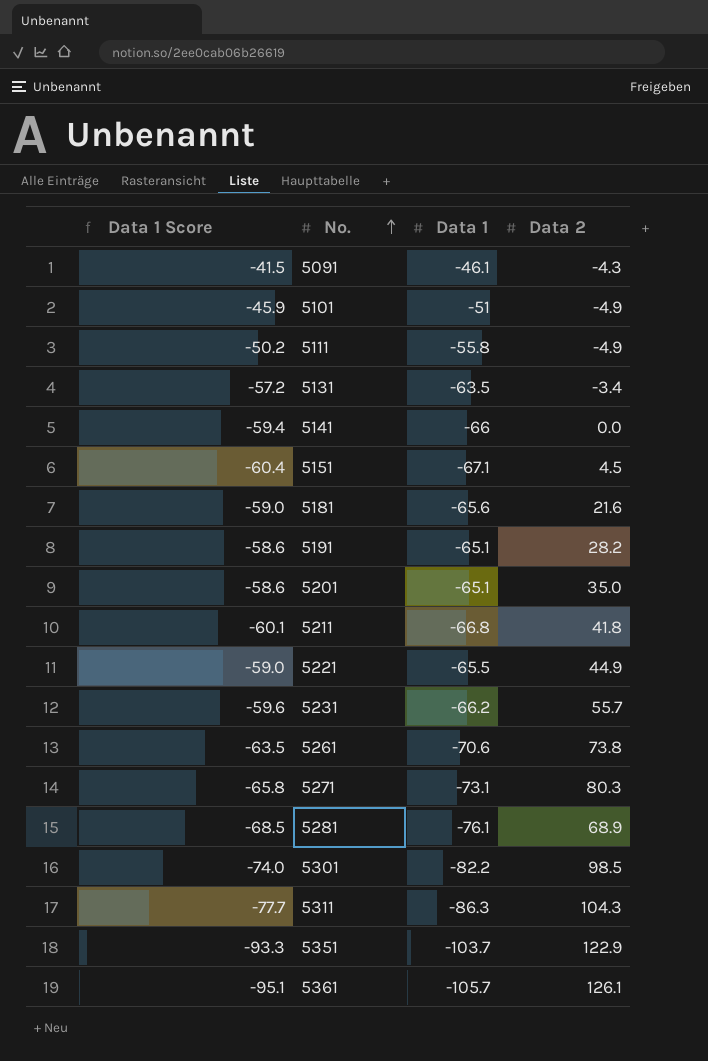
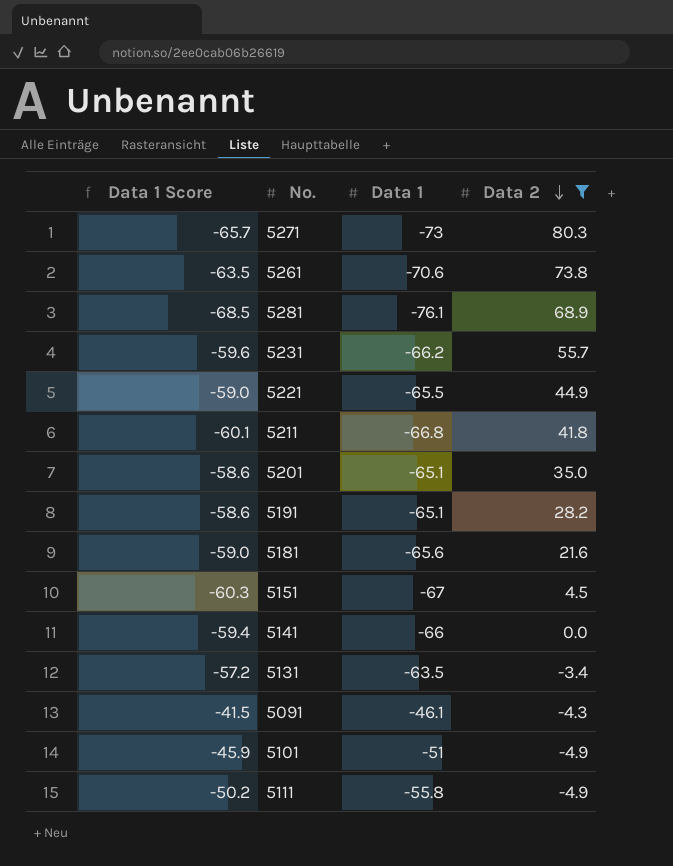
filter: none -> Data 2 <= 80.3
row order: No. ascending -> Data 2 descending
5271 | Data 1 Score: -65.8 -> -65.7
5271 | Data 1: -73.1 -> -73
5151 | Data 1 Score: -60.4 -> -60.3
5151 | Data 1: -67.1 -> -67

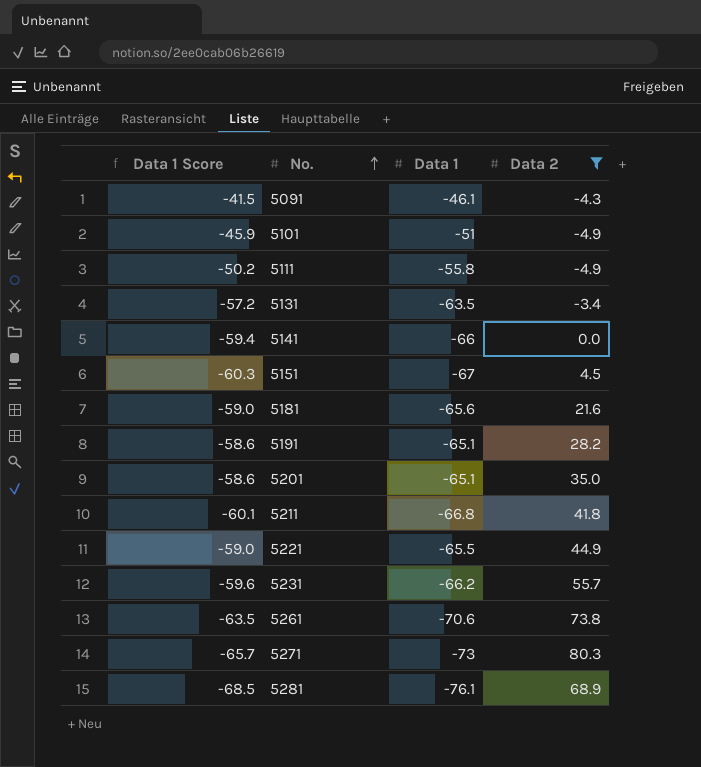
row order: Data 2 descending -> No. ascending

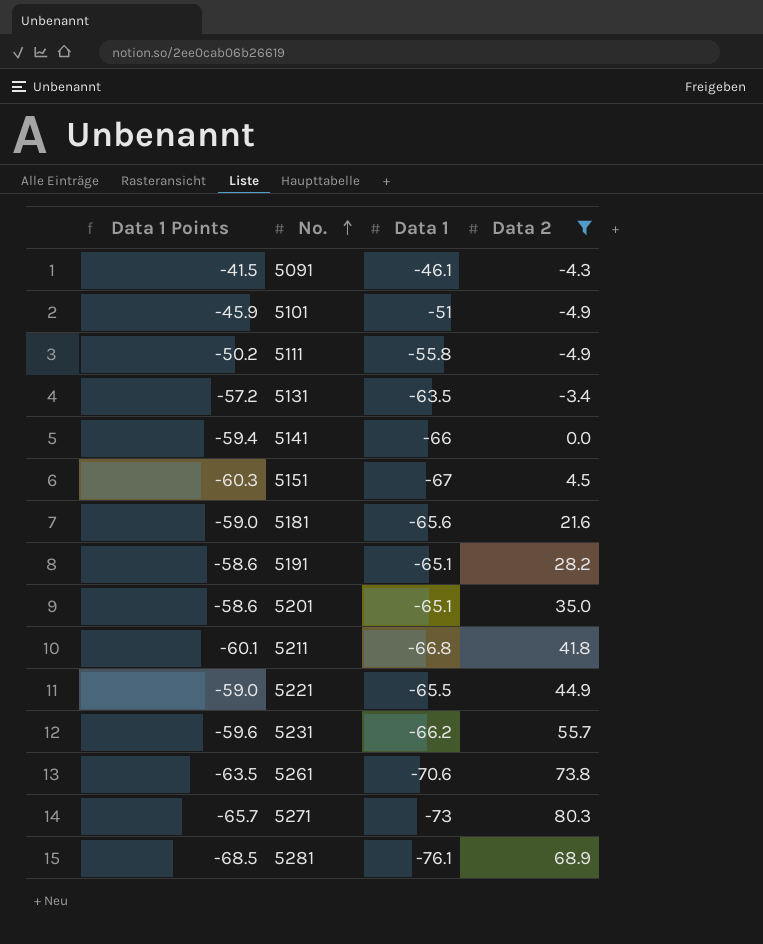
column name: Data 1 Score -> Data 1 Points

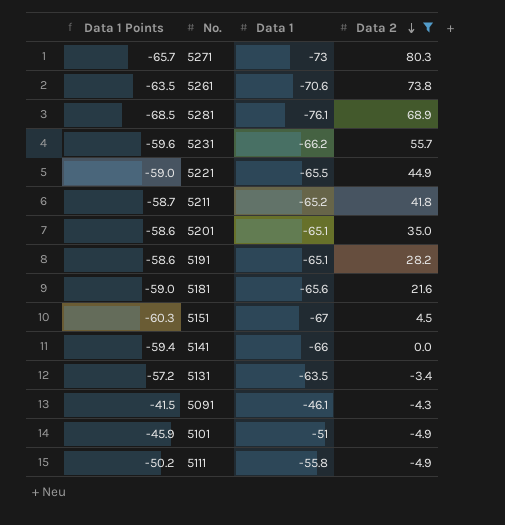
row order: No. ascending -> Data 2 descending
5211 | Data 1 Points: -60.1 -> -58.7
5211 | Data 1: -66.8 -> -65.2

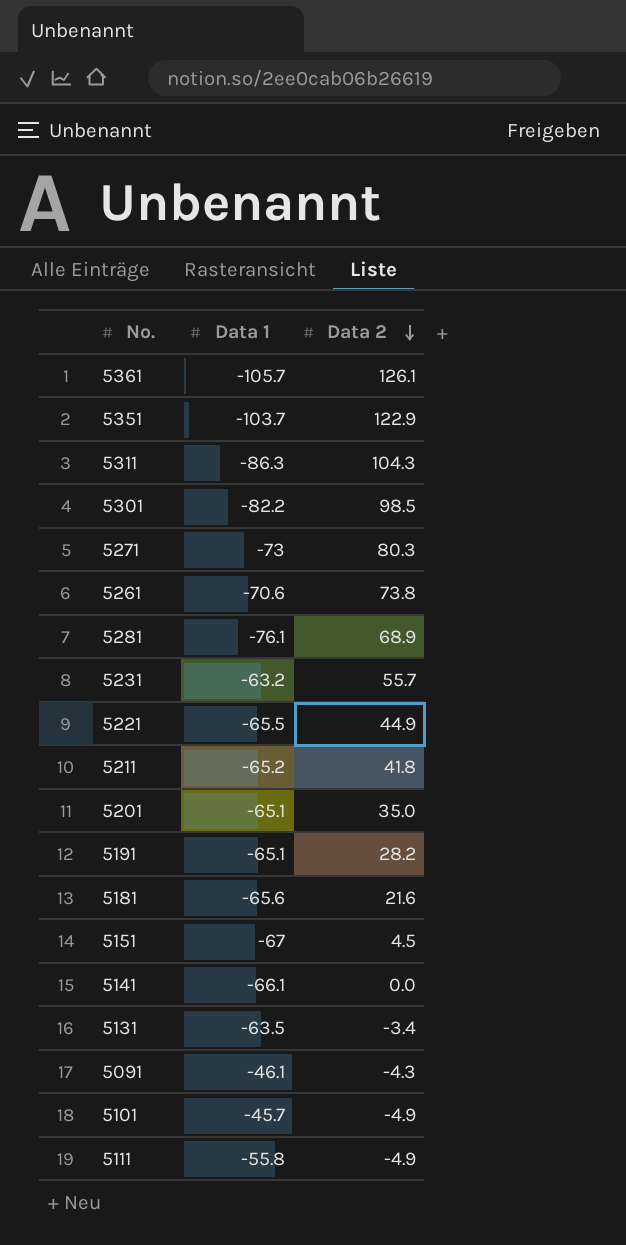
filter: Data 2 <= 80.3 -> none
column Data 1 Points | formula: [Data 1] * 0.9 -> none
5231 | Data 1: -66.2 -> -63.2
5141 | Data 1: -66 -> -66.1
5101 | Data 1: -51 -> -45.7

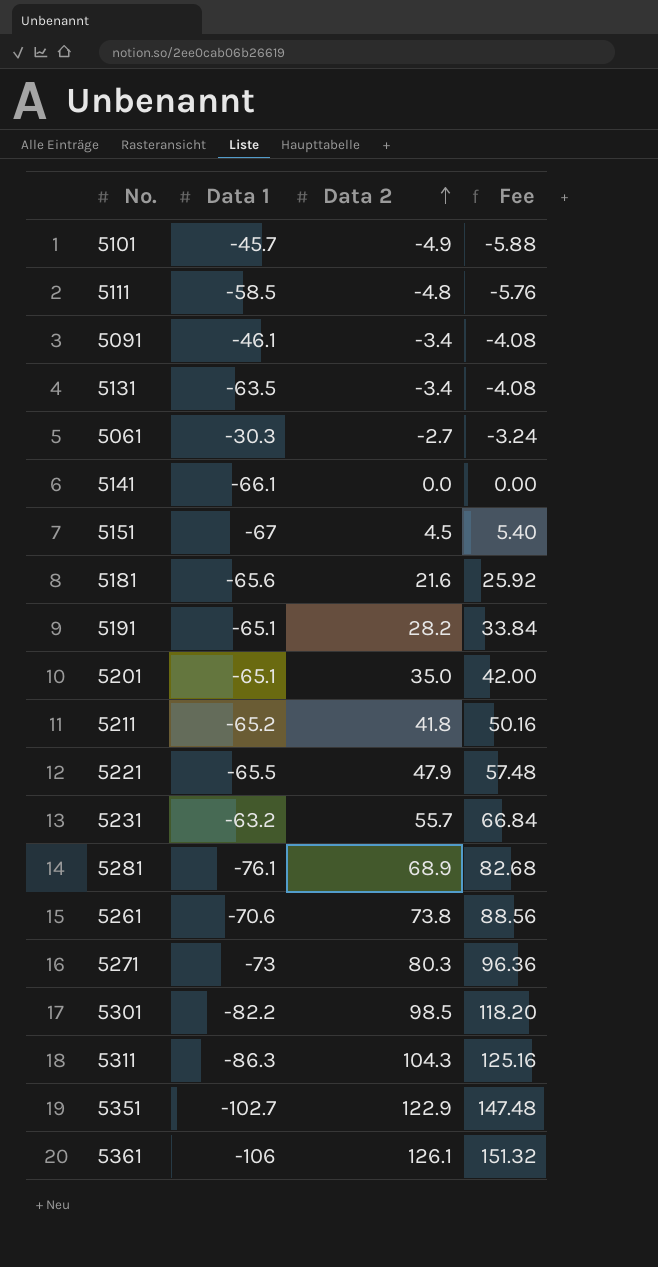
row order: Data 2 descending -> Data 2 ascending
column Fee | formula: none -> [Data 2] * 1.2
5111 | Data 1: -55.8 -> -58.5
5111 | Data 2: -4.9 -> -4.8
5091 | Data 2: -4.3 -> -3.4
row 5061: none -> -30.3 | -2.7 | -3.24
5221 | Data 2: 44.9 -> 47.9
5351 | Data 1: -103.7 -> -102.7
5361 | Data 1: -105.7 -> -106

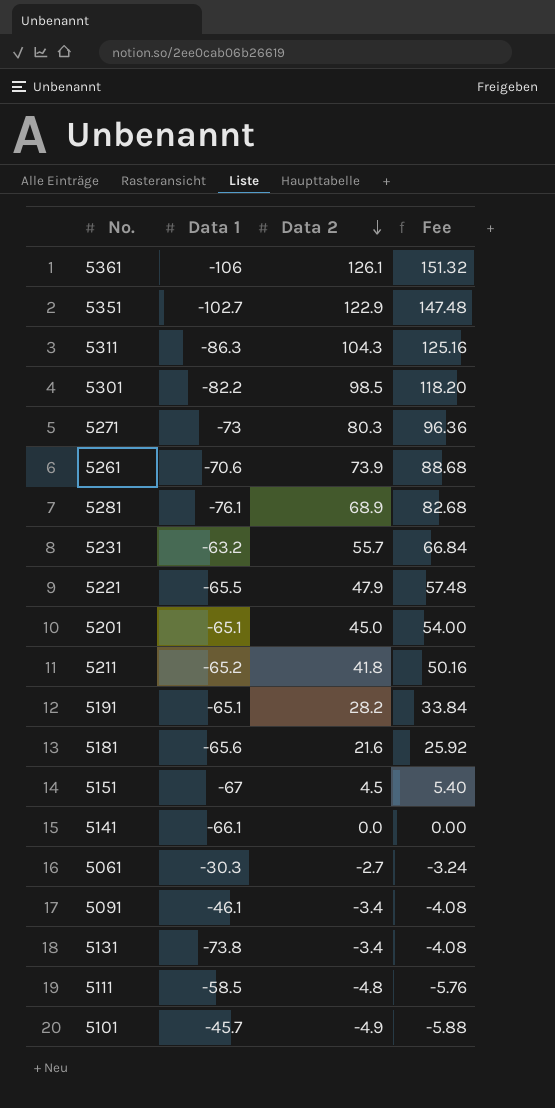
row order: Data 2 ascending -> Data 2 descending
5261 | Data 2: 73.8 -> 73.9
5261 | Fee: 88.56 -> 88.68
5201 | Data 2: 35.0 -> 45.0
5201 | Fee: 42.00 -> 54.00
5131 | Data 1: -63.5 -> -73.8

